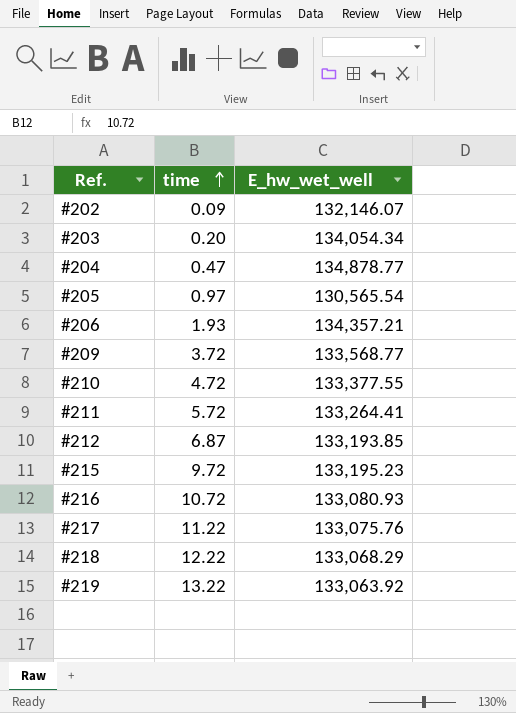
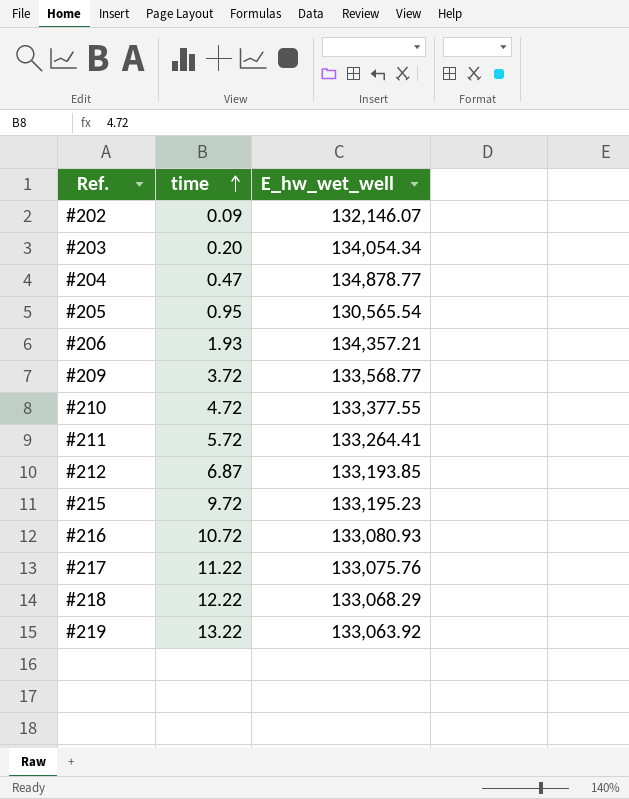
#205 | time: 0.97 -> 0.95

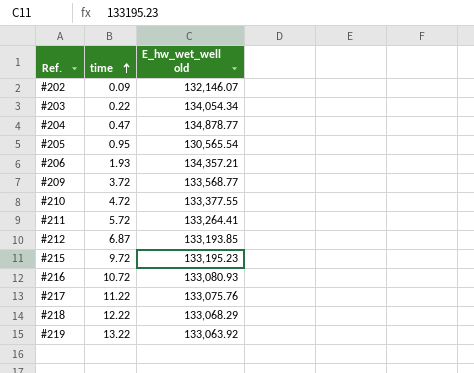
column name: E_hw_wet_well -> E_hw_wet_well old
#203 | time: 0.20 -> 0.22

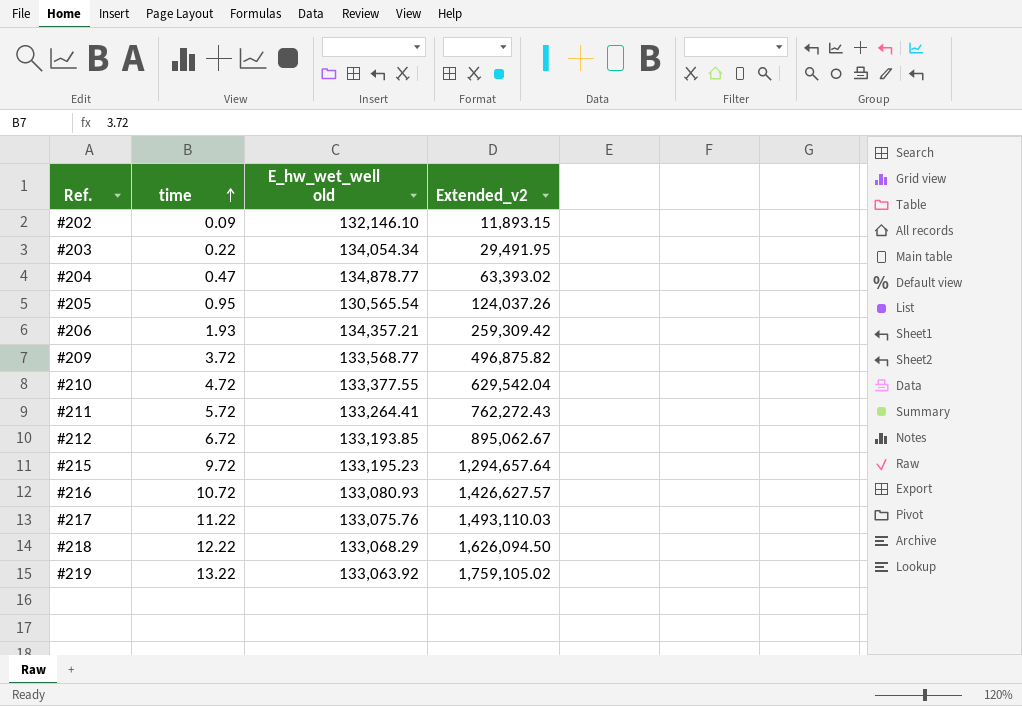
column Extended_v2 | formula: none -> [time] * [E_hw_wet_well old]
#202 | E_hw_wet_well old: 132,146.07 -> 132,146.10
#212 | time: 6.87 -> 6.72

